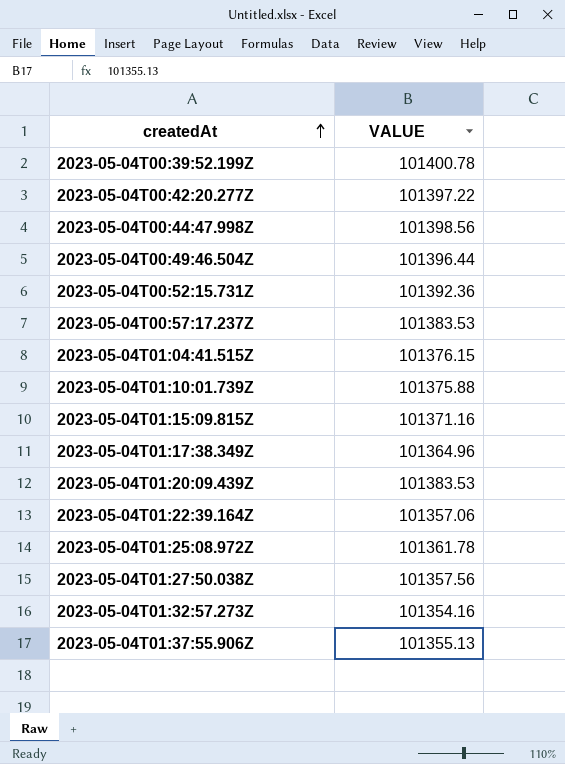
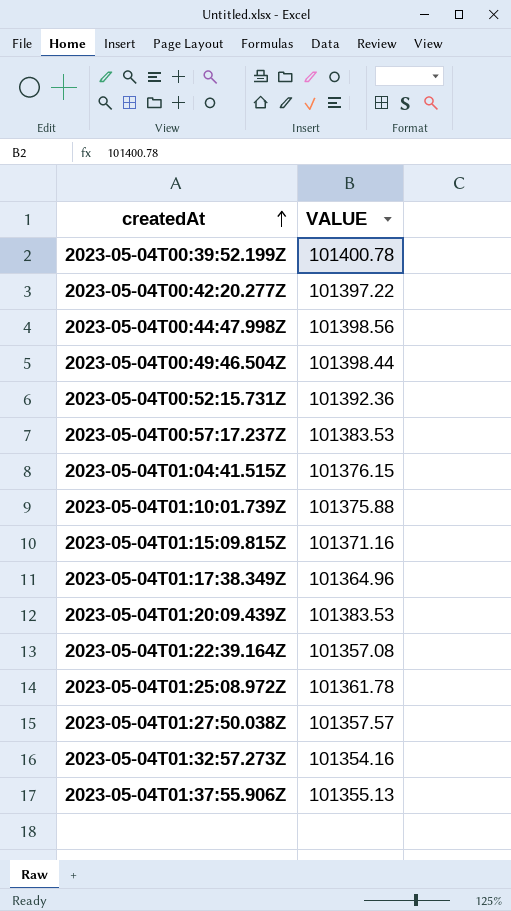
2023-05-04T00:49:46.504Z | VALUE: 101396.44 -> 101398.44
2023-05-04T01:22:39.164Z | VALUE: 101357.06 -> 101357.08
2023-05-04T01:27:50.038Z | VALUE: 101357.56 -> 101357.57

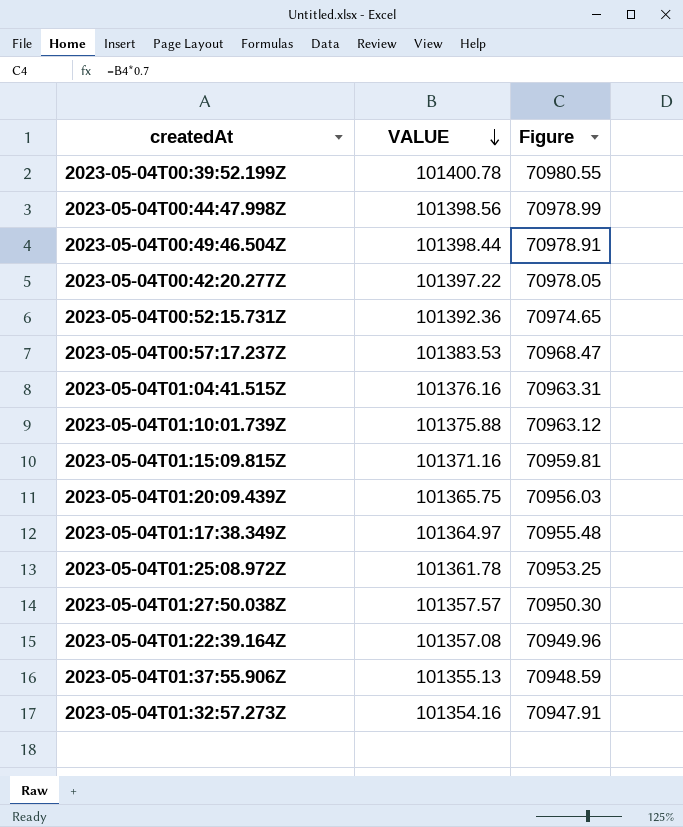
row order: createdAt ascending -> VALUE descending
column Figure | formula: none -> [VALUE] * 0.7
2023-05-04T01:04:41.515Z | VALUE: 101376.15 -> 101376.16
2023-05-04T01:20:09.439Z | VALUE: 101383.53 -> 101365.75
2023-05-04T01:17:38.349Z | VALUE: 101364.96 -> 101364.97

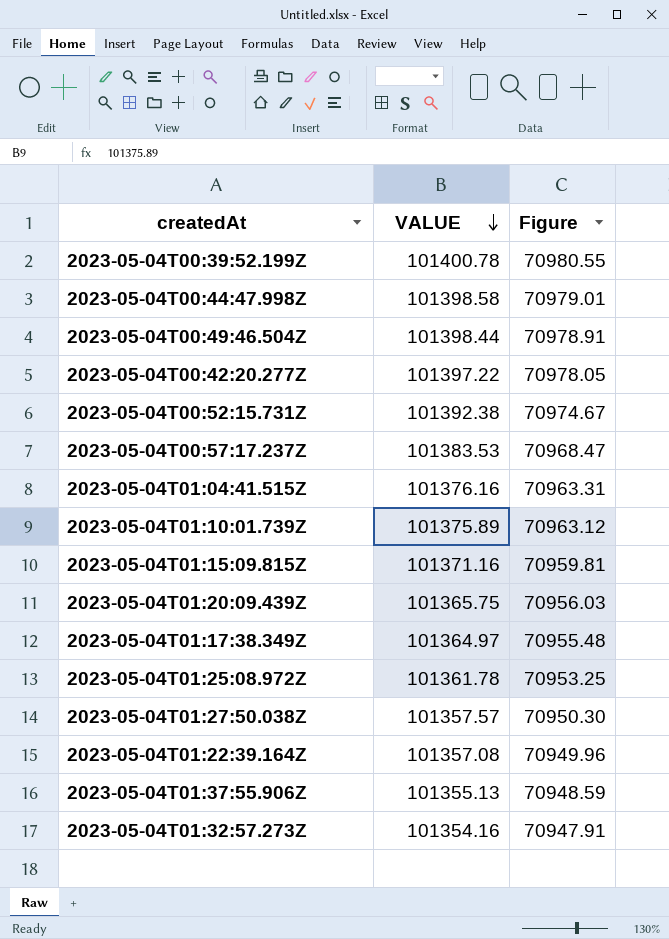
2023-05-04T00:44:47.998Z | VALUE: 101398.56 -> 101398.58
2023-05-04T00:44:47.998Z | Figure: 70978.99 -> 70979.01
2023-05-04T00:52:15.731Z | VALUE: 101392.36 -> 101392.38
2023-05-04T00:52:15.731Z | Figure: 70974.65 -> 70974.67
2023-05-04T01:10:01.739Z | VALUE: 101375.88 -> 101375.89

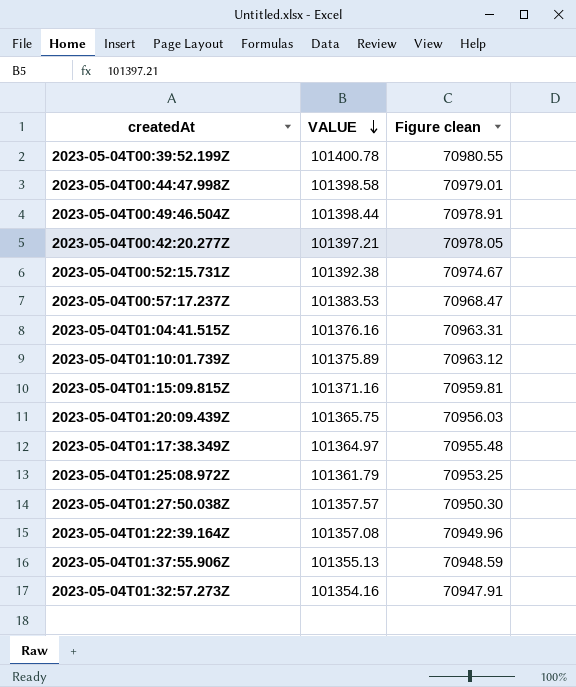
column name: Figure -> Figure clean
2023-05-04T00:42:20.277Z | VALUE: 101397.22 -> 101397.21
2023-05-04T01:25:08.972Z | VALUE: 101361.78 -> 101361.79

